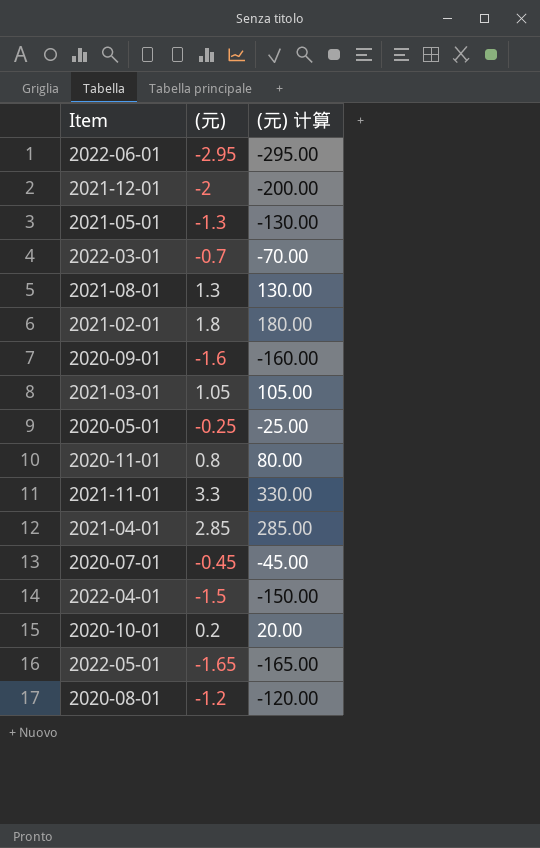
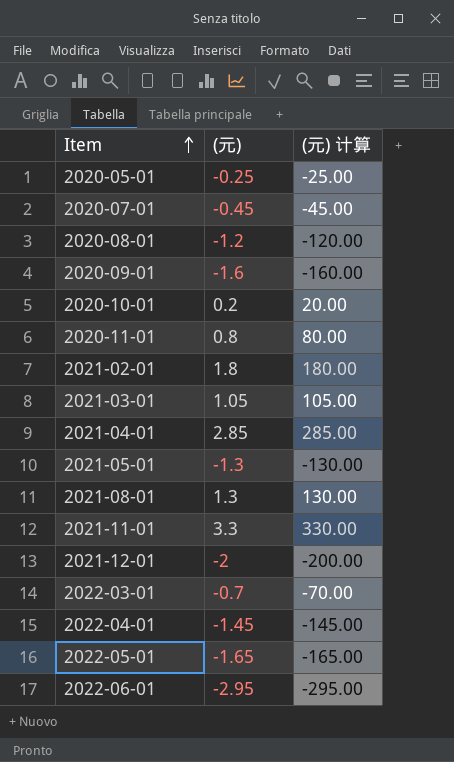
row order: none -> Item ascending
2022-04-01 | (元): -1.5 -> -1.45
2022-04-01 | (元) 计算: -150.00 -> -145.00

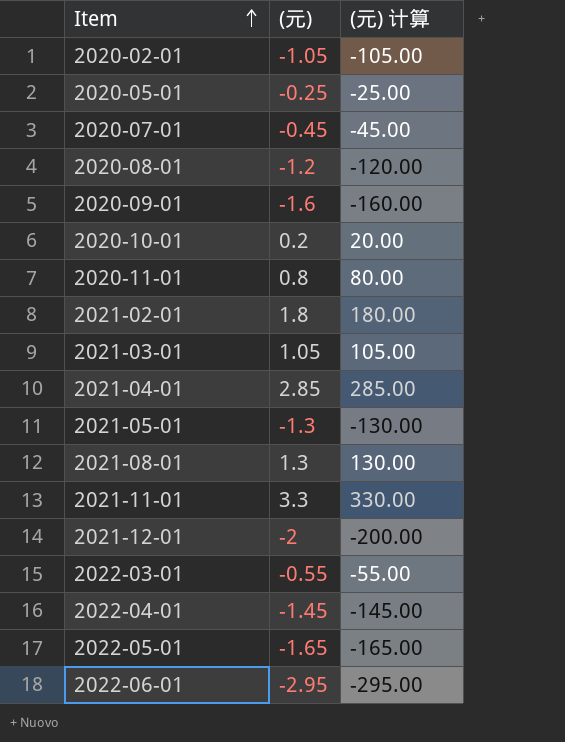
row 2020-02-01: none -> -1.05 | -105.00
2022-03-01 | (元): -0.7 -> -0.55
2022-03-01 | (元) 计算: -70.00 -> -55.00

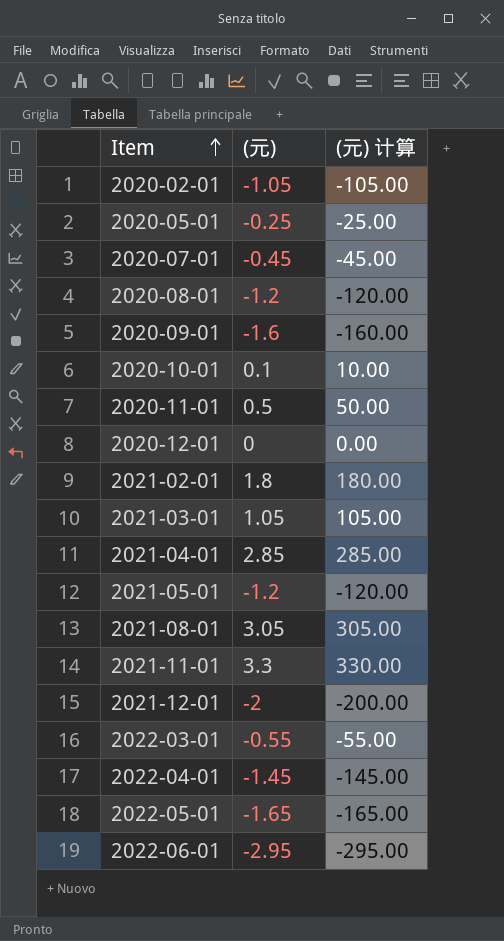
2020-10-01 | (元): 0.2 -> 0.1
2020-10-01 | (元) 计算: 20.00 -> 10.00
2020-11-01 | (元): 0.8 -> 0.5
2020-11-01 | (元) 计算: 80.00 -> 50.00
row 2020-12-01: none -> 0 | 0.00
2021-05-01 | (元): -1.3 -> -1.2
2021-05-01 | (元) 计算: -130.00 -> -120.00
2021-08-01 | (元): 1.3 -> 3.05
2021-08-01 | (元) 计算: 130.00 -> 305.00

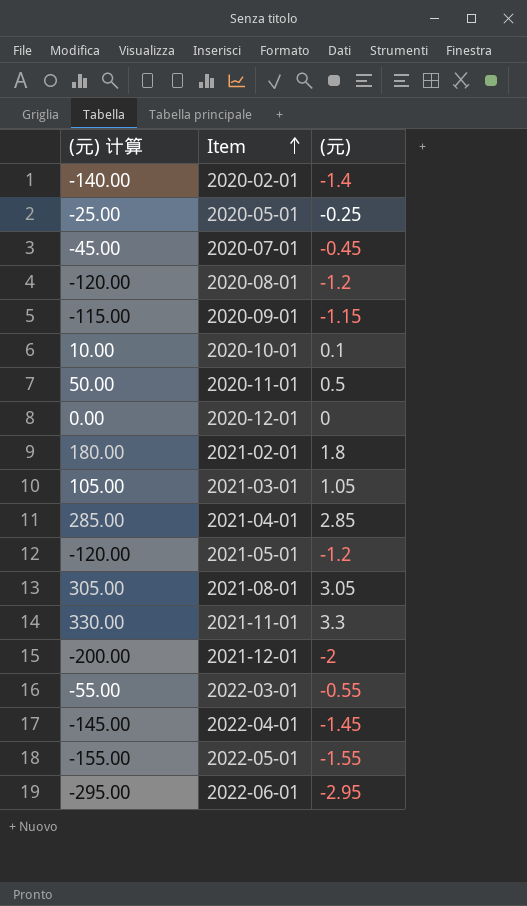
column (元) 计算 | position: 3 -> 1
2020-02-01 | (元) 计算: -105.00 -> -140.00
2020-02-01 | (元): -1.05 -> -1.4
2020-09-01 | (元) 计算: -160.00 -> -115.00
2020-09-01 | (元): -1.6 -> -1.15
2022-05-01 | (元) 计算: -165.00 -> -155.00
2022-05-01 | (元): -1.65 -> -1.55

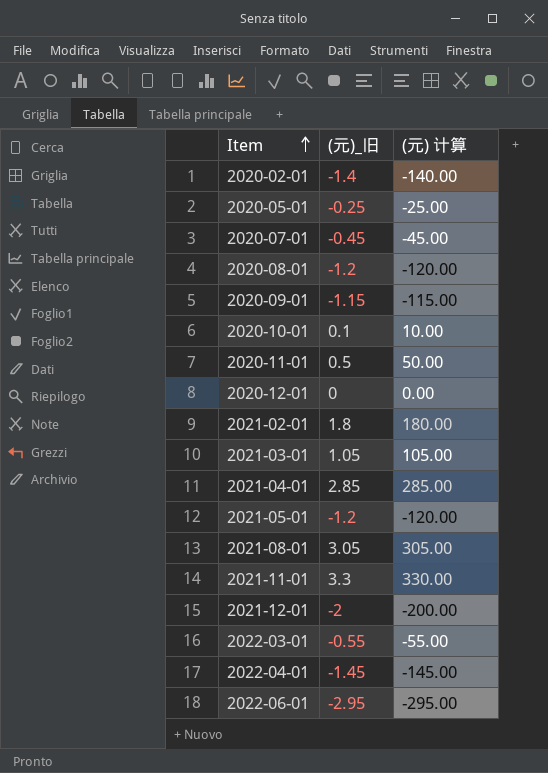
column name: (元) -> (元)_旧
column (元) 计算 | position: 1 -> 3
row 2022-05-01: -155.00 | -1.55 -> none

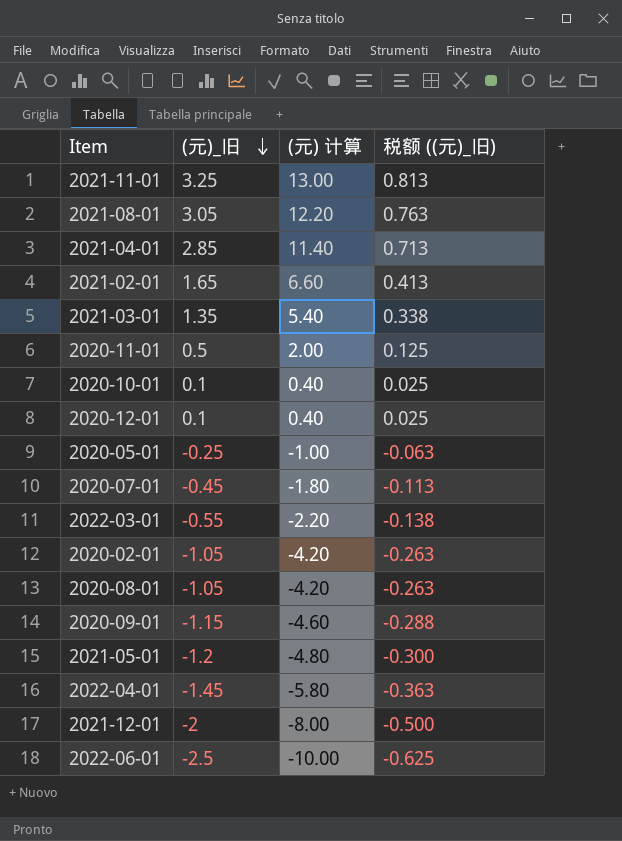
row order: Item ascending -> (元)_旧 descending
column (元) 计算 | formula: [(元)_旧] * 100 -> [(元)_旧] * 4
column 税额 ((元)_旧) | formula: none -> [(元)_旧] * 0.25
2021-11-01 | (元)_旧: 3.3 -> 3.25
2021-02-01 | (元)_旧: 1.8 -> 1.65
2021-03-01 | (元)_旧: 1.05 -> 1.35
2020-12-01 | (元)_旧: 0 -> 0.1
2020-02-01 | (元)_旧: -1.4 -> -1.05
2020-08-01 | (元)_旧: -1.2 -> -1.05
2022-06-01 | (元)_旧: -2.95 -> -2.5

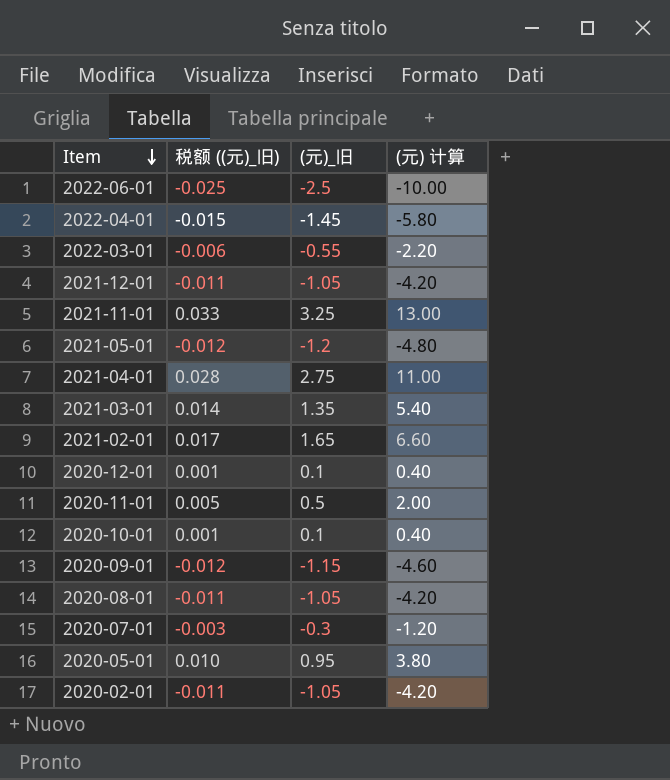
row order: (元)_旧 descending -> Item descending
column 税额 ((元)_旧) | formula: [(元)_旧] * 0.25 -> [(元)_旧] * 0.01
column 税额 ((元)_旧) | position: 4 -> 2
row 2021-08-01: 3.05 | 12.20 | 0.763 -> none
2021-12-01 | (元)_旧: -2 -> -1.05
2021-12-01 | (元) 计算: -8.00 -> -4.20
2021-04-01 | (元)_旧: 2.85 -> 2.75
2021-04-01 | (元) 计算: 11.40 -> 11.00
2020-07-01 | (元)_旧: -0.45 -> -0.3
2020-07-01 | (元) 计算: -1.80 -> -1.20
2020-05-01 | (元)_旧: -0.25 -> 0.95
2020-05-01 | (元) 计算: -1.00 -> 3.80

